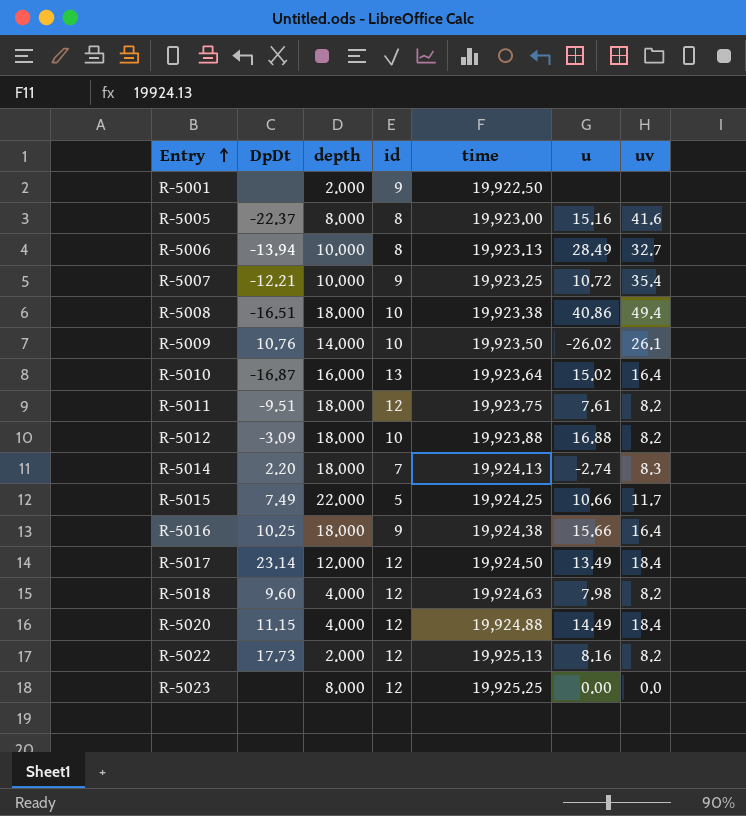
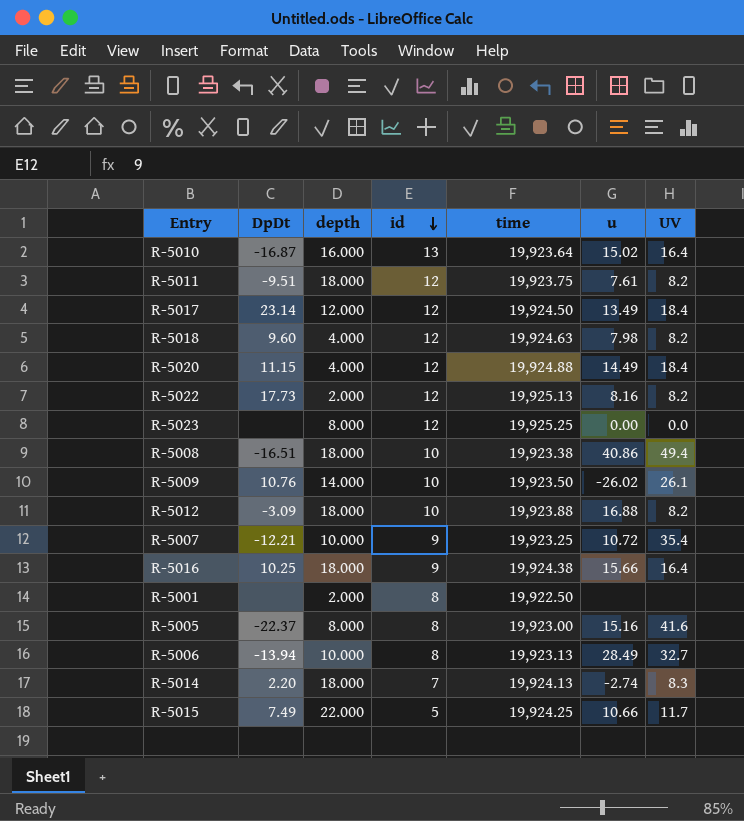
row order: Entry ascending -> id descending
column name: uv -> UV
R-5001 | id: 9 -> 8

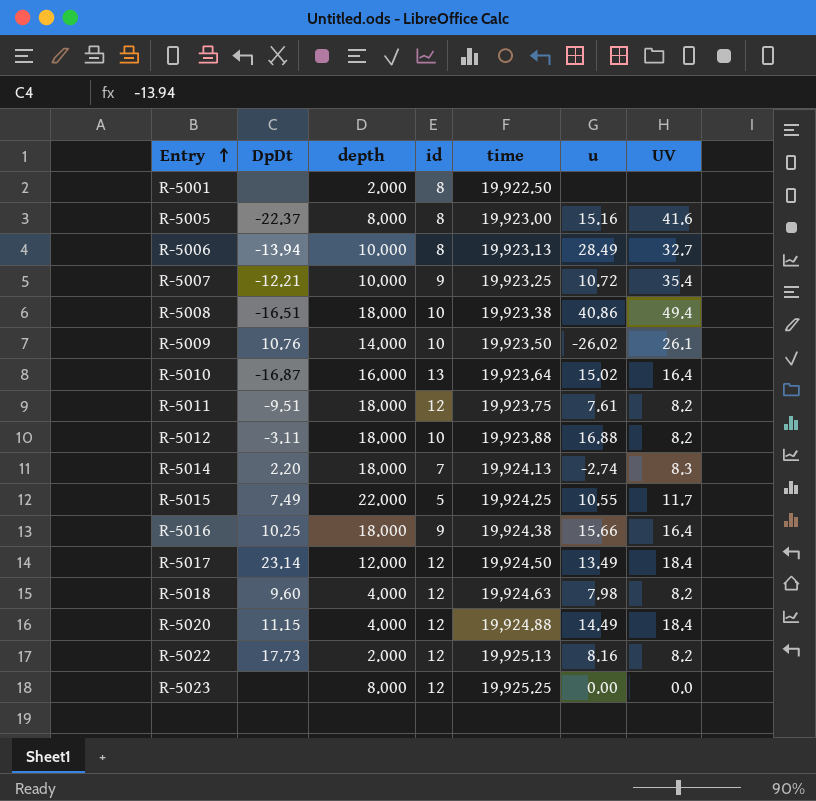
row order: id descending -> Entry ascending
R-5012 | DpDt: -3.09 -> -3.11
R-5015 | u: 10.66 -> 10.55

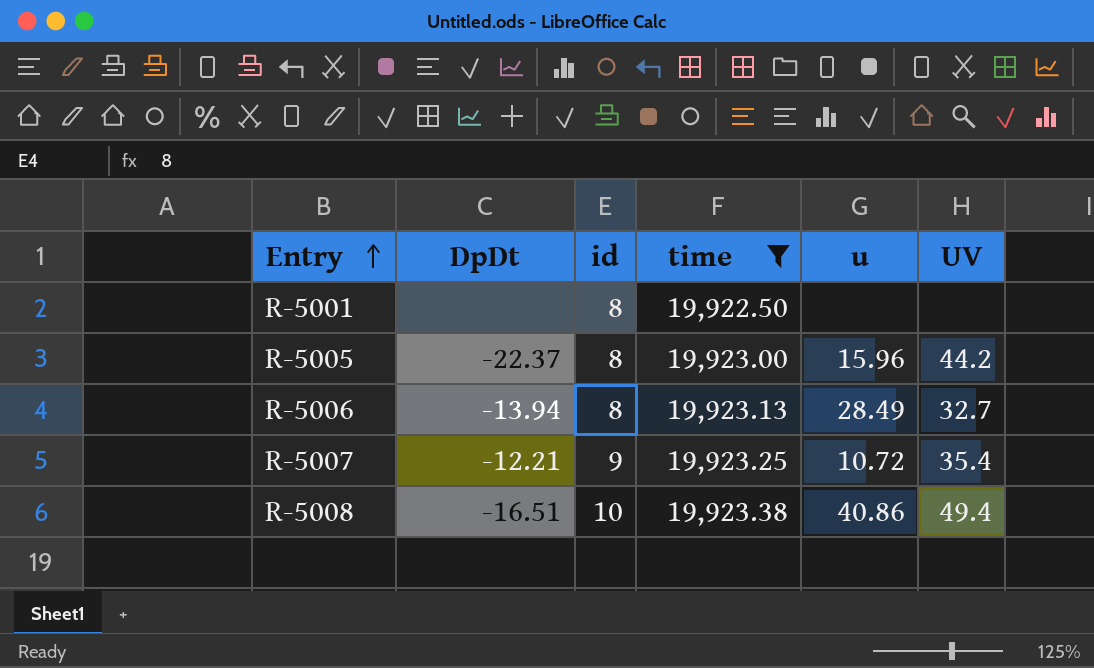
filter: none -> time <= 19,923.38
column depth | position: 3 -> none
R-5005 | u: 15.16 -> 15.96
R-5005 | UV: 41.6 -> 44.2

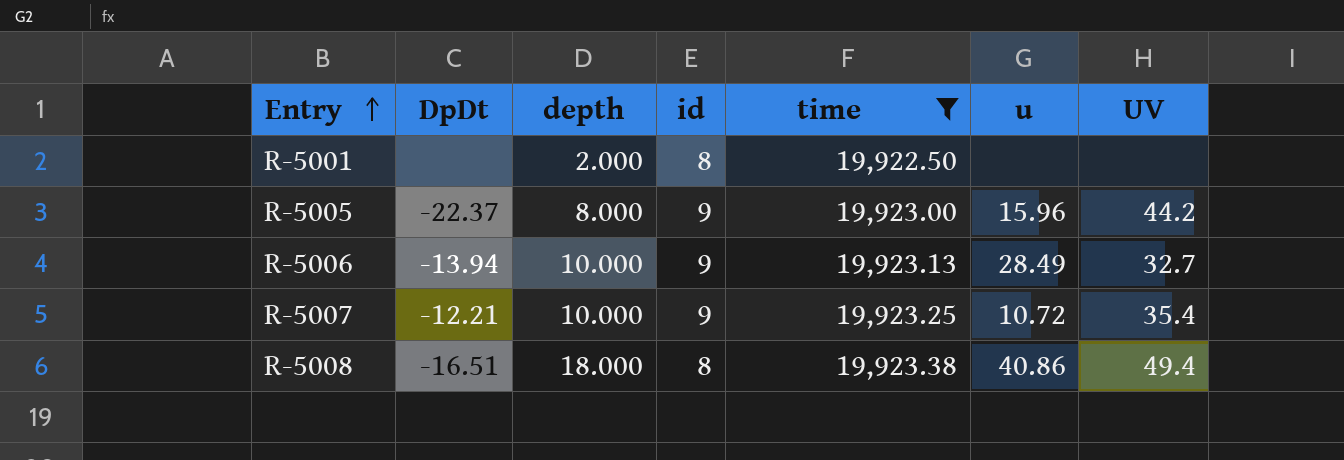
column depth | position: none -> 3
R-5005 | id: 8 -> 9
R-5006 | id: 8 -> 9
R-5008 | id: 10 -> 8

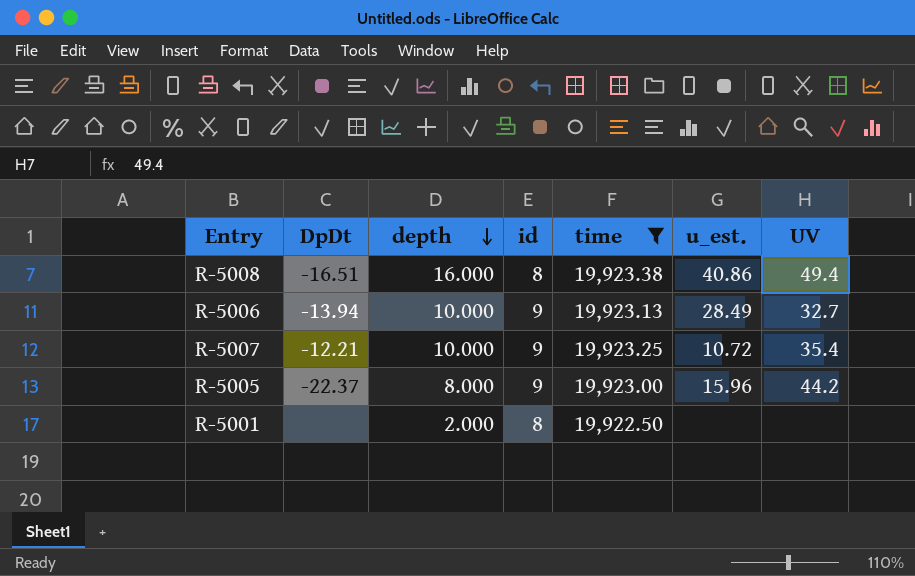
row order: Entry ascending -> depth descending
column name: u -> u_est.
R-5008 | depth: 18.000 -> 16.000

